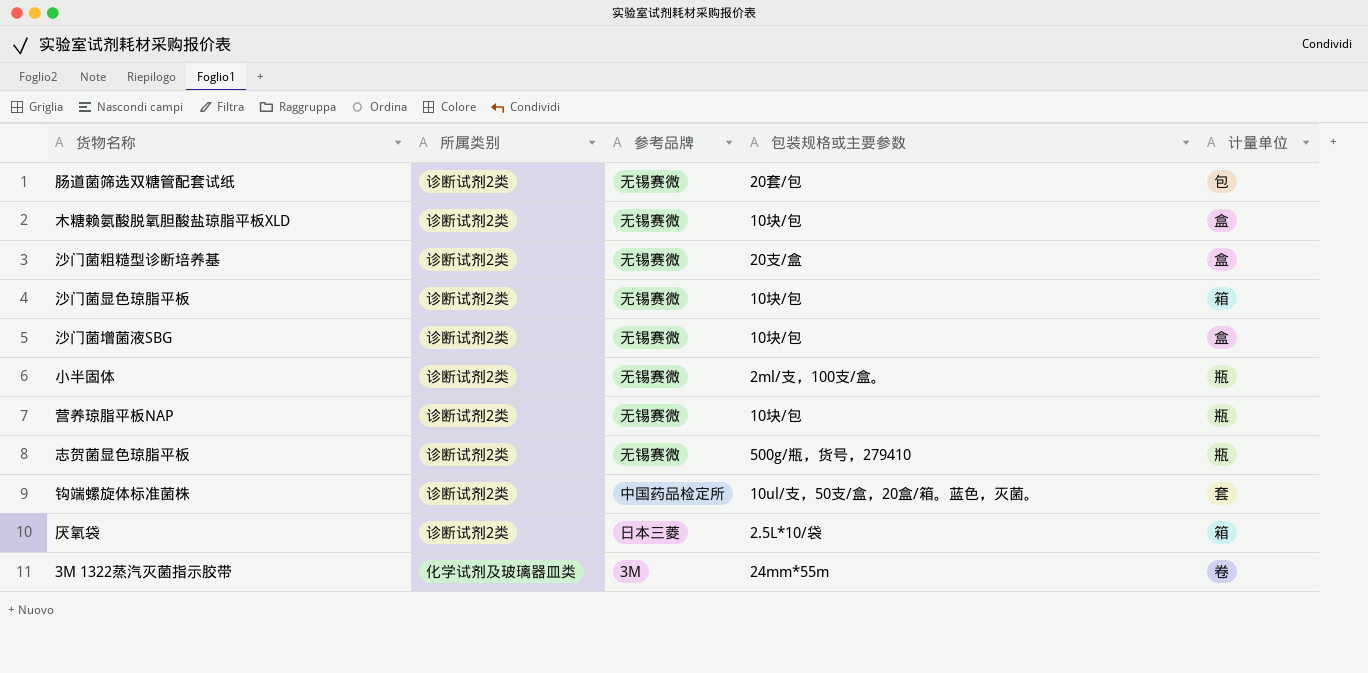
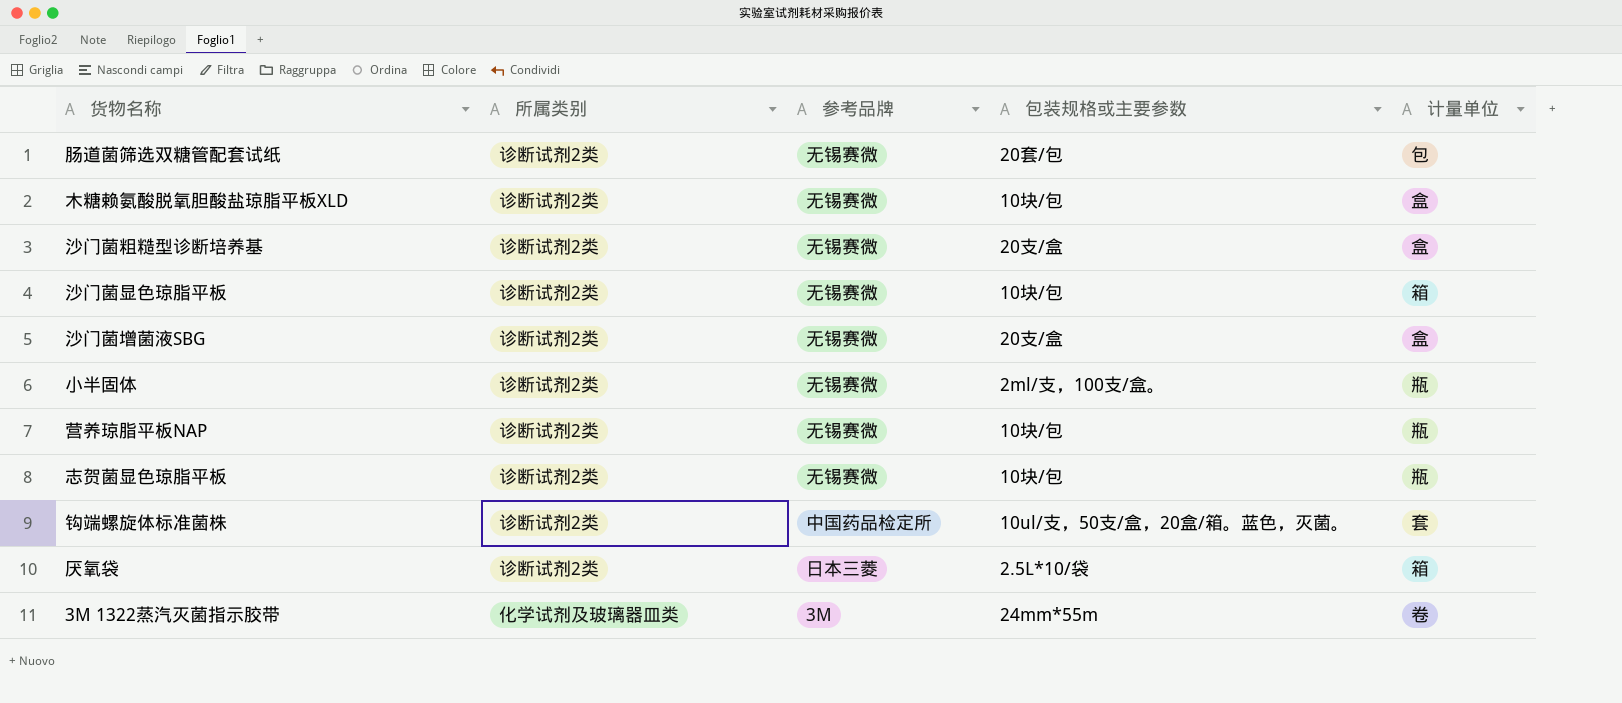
沙门菌增菌液SBG | 包装规格或主要参数: 10块/包 -> 20支/盒
志贺菌显色琼脂平板 | 包装规格或主要参数: 500g/瓶，货号，279410 -> 10块/包

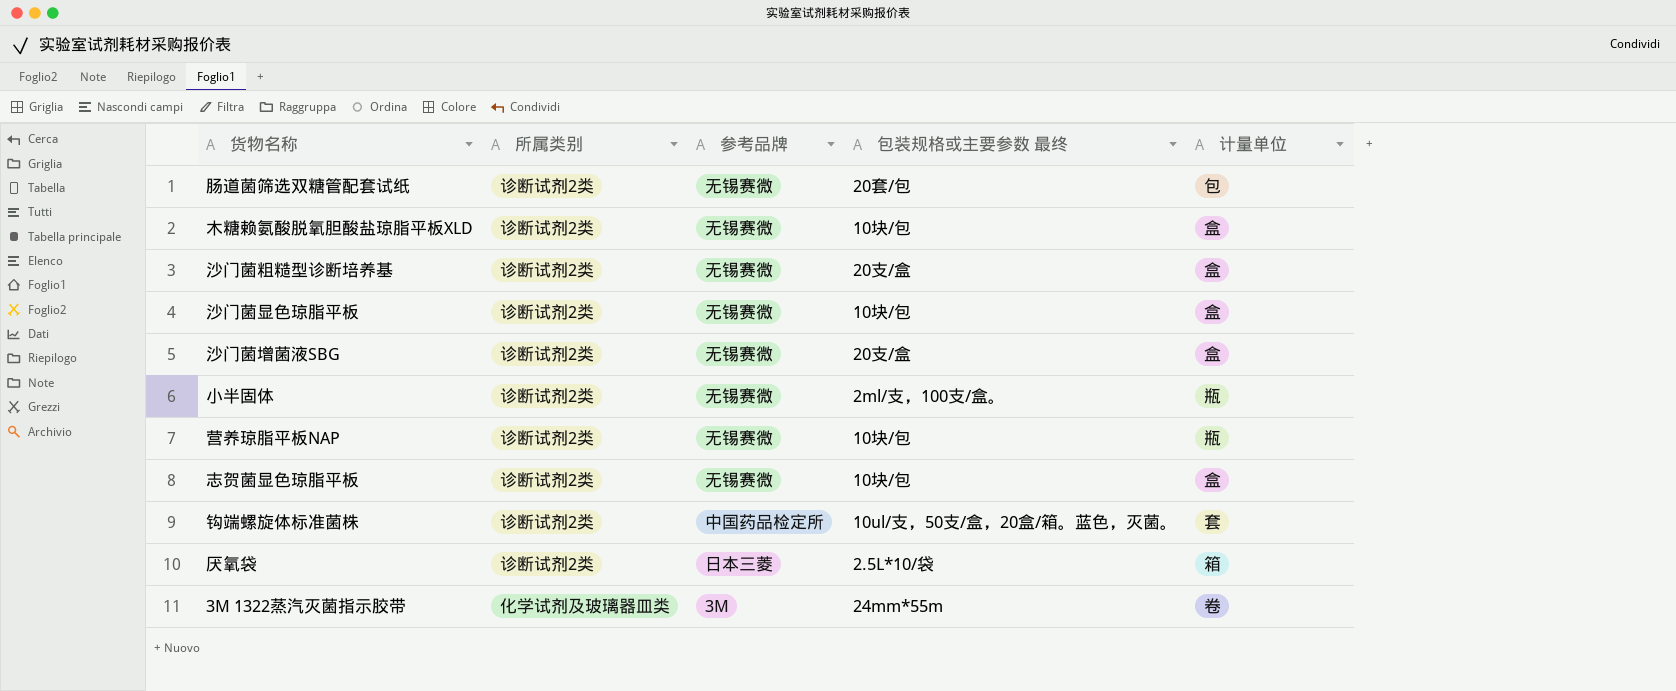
column name: 包装规格或主要参数 -> 包装规格或主要参数 最终
沙门菌显色琼脂平板 | 计量单位: 箱 -> 盒
志贺菌显色琼脂平板 | 计量单位: 瓶 -> 盒

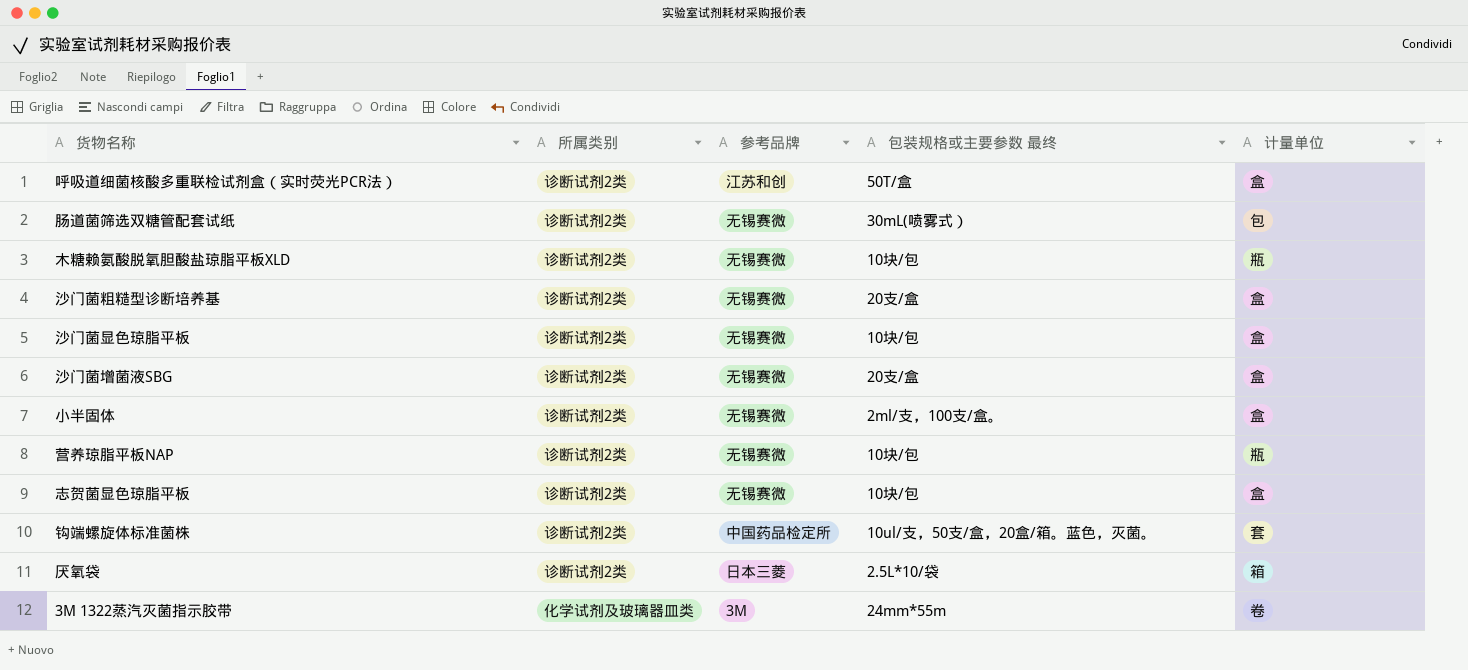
row 呼吸道细菌核酸多重联检试剂盒（实时荧光PCR法）: none -> 诊断试剂2类 | 江苏和创 | 50T/盒 | 盒
肠道菌筛选双糖管配套试纸 | 包装规格或主要参数 最终: 20套/包 -> 30mL(喷雾式）
木糖赖氨酸脱氧胆酸盐琼脂平板XLD | 计量单位: 盒 -> 瓶
小半固体 | 计量单位: 瓶 -> 盒

